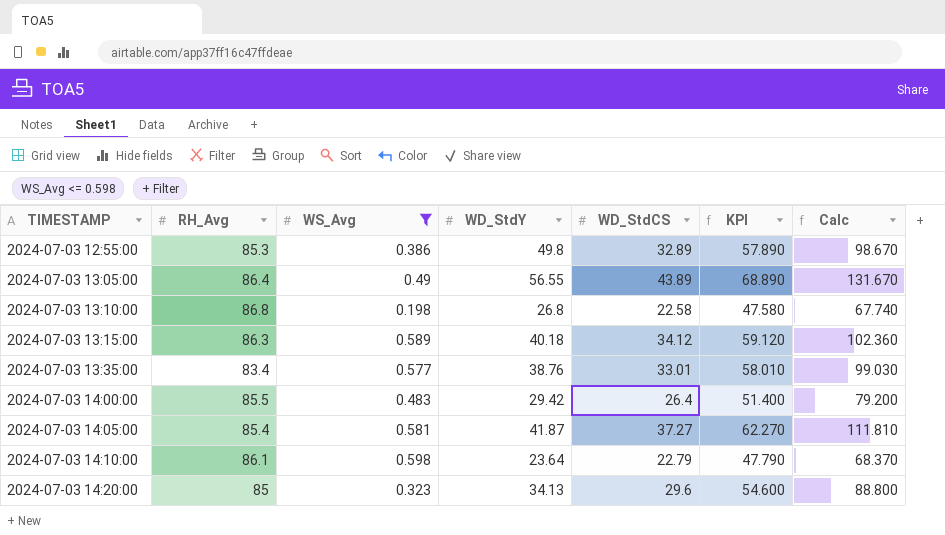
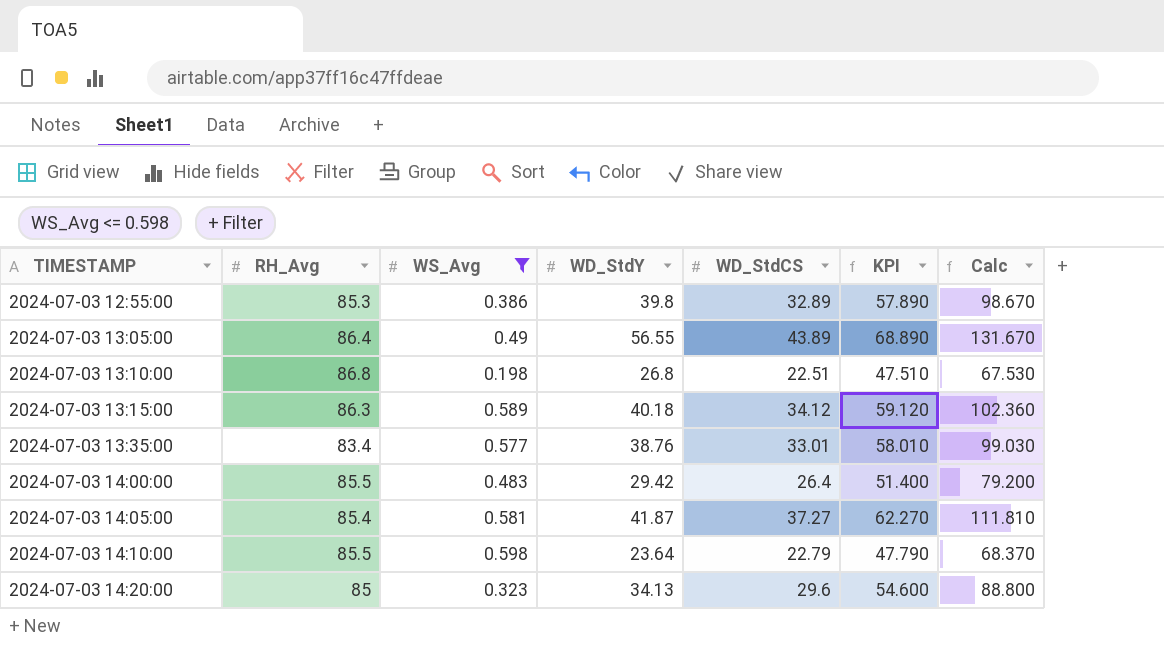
2024-07-03 12:55:00 | WD_StdY: 49.8 -> 39.8
2024-07-03 13:10:00 | WD_StdCS: 22.58 -> 22.51
2024-07-03 13:10:00 | KPI: 47.580 -> 47.510
2024-07-03 13:10:00 | Calc: 67.740 -> 67.530
2024-07-03 14:10:00 | RH_Avg: 86.1 -> 85.5

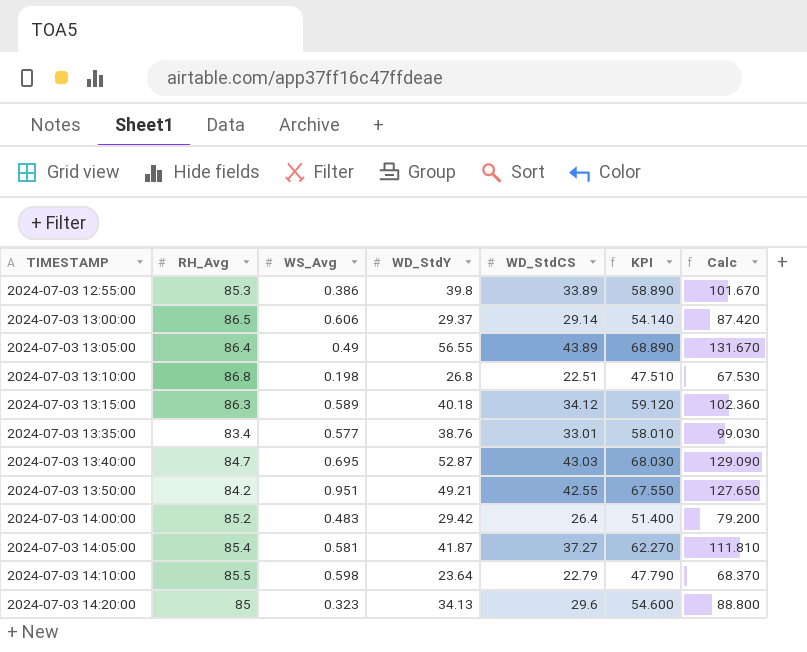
filter: WS_Avg <= 0.598 -> none
2024-07-03 12:55:00 | WD_StdCS: 32.89 -> 33.89
2024-07-03 12:55:00 | KPI: 57.890 -> 58.890
2024-07-03 12:55:00 | Calc: 98.670 -> 101.670
2024-07-03 14:00:00 | RH_Avg: 85.5 -> 85.2

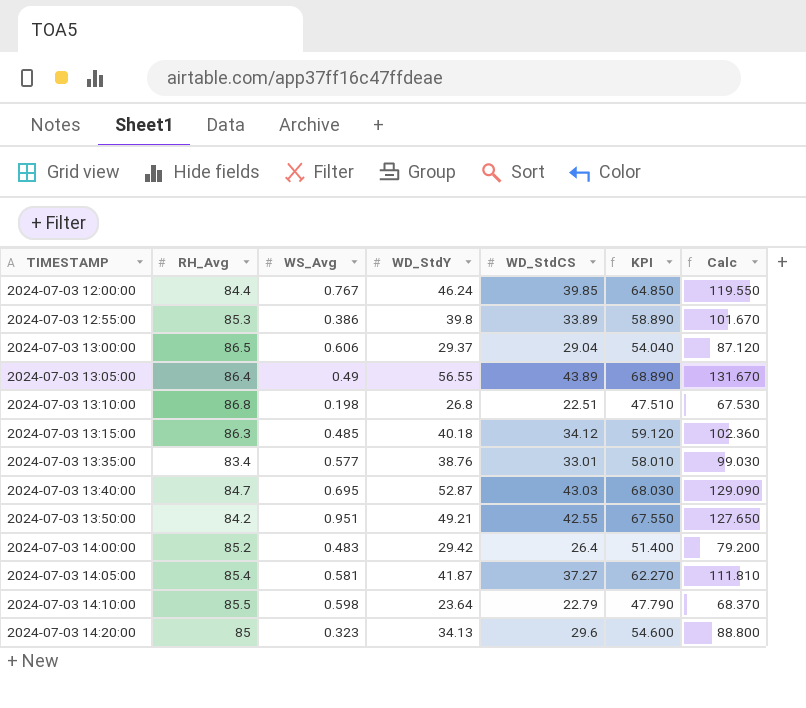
row 2024-07-03 12:00:00: none -> 84.4 | 0.767 | 46.24 | 39.85 | 64.850 | 119.550
2024-07-03 13:00:00 | WD_StdCS: 29.14 -> 29.04
2024-07-03 13:00:00 | KPI: 54.140 -> 54.040
2024-07-03 13:00:00 | Calc: 87.420 -> 87.120
2024-07-03 13:15:00 | WS_Avg: 0.589 -> 0.485

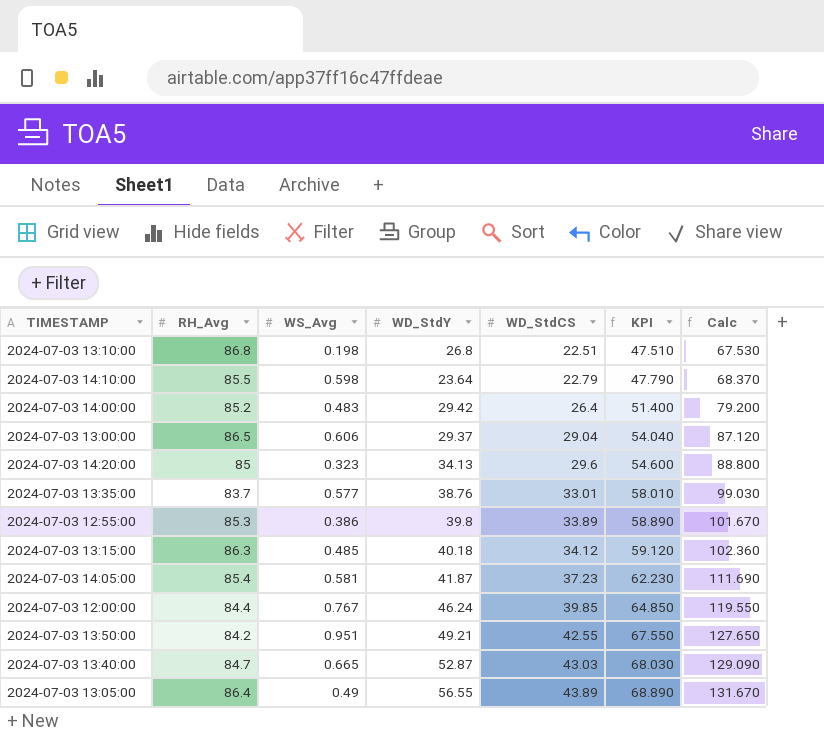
row order: TIMESTAMP ascending -> WD_StdCS ascending
2024-07-03 13:35:00 | RH_Avg: 83.4 -> 83.7
2024-07-03 14:05:00 | WD_StdCS: 37.27 -> 37.23
2024-07-03 14:05:00 | KPI: 62.270 -> 62.230
2024-07-03 14:05:00 | Calc: 111.810 -> 111.690
2024-07-03 13:40:00 | WS_Avg: 0.695 -> 0.665

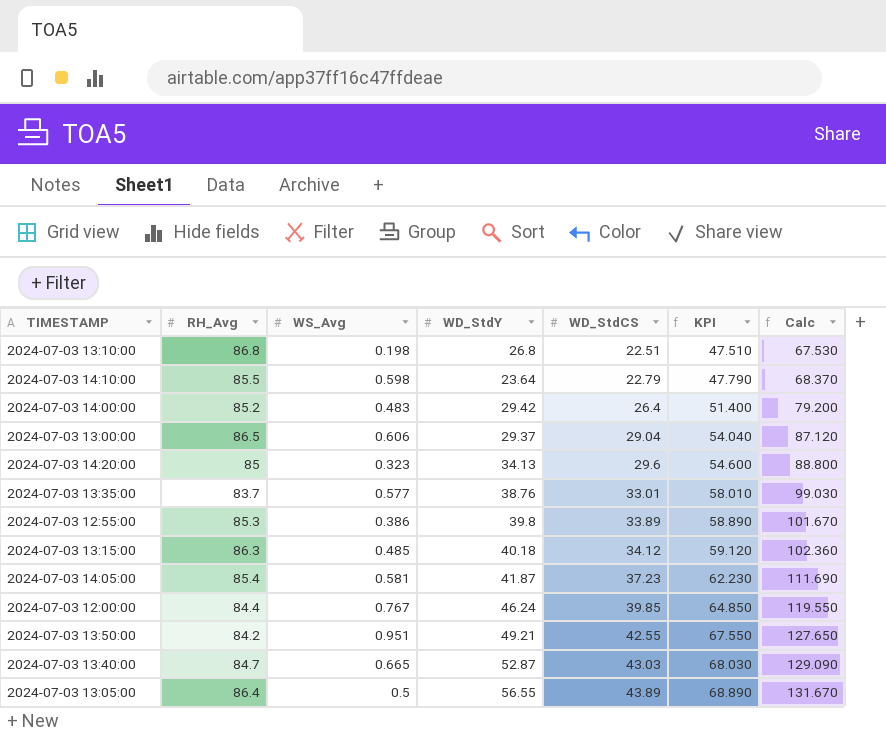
2024-07-03 13:05:00 | WS_Avg: 0.49 -> 0.5

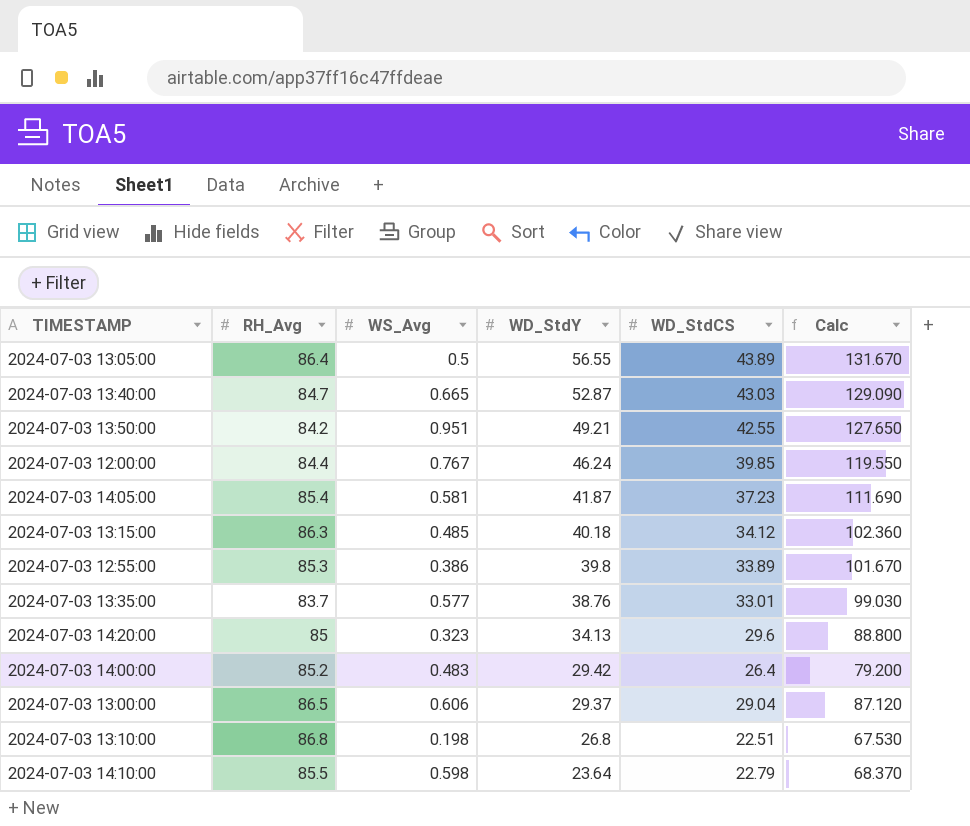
row order: WD_StdCS ascending -> WD_StdY descending
column KPI | formula: [WD_StdCS] + 25 -> none

